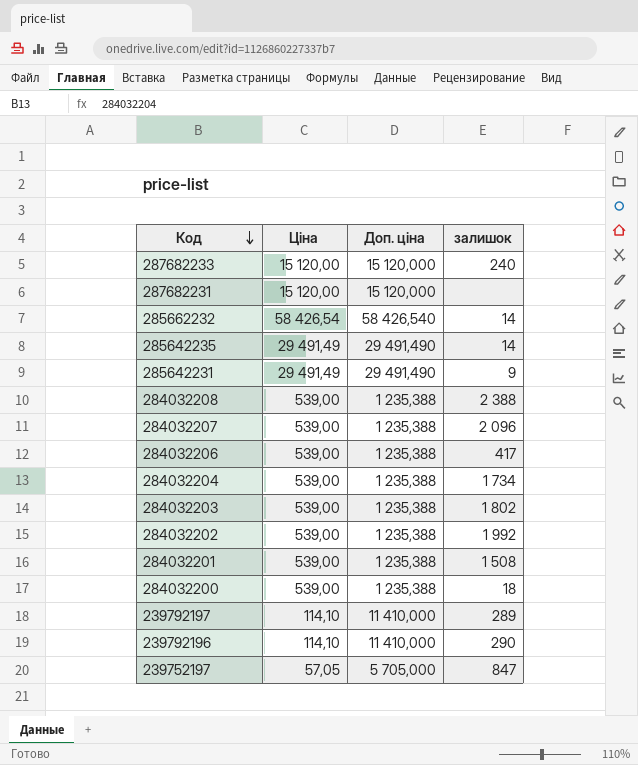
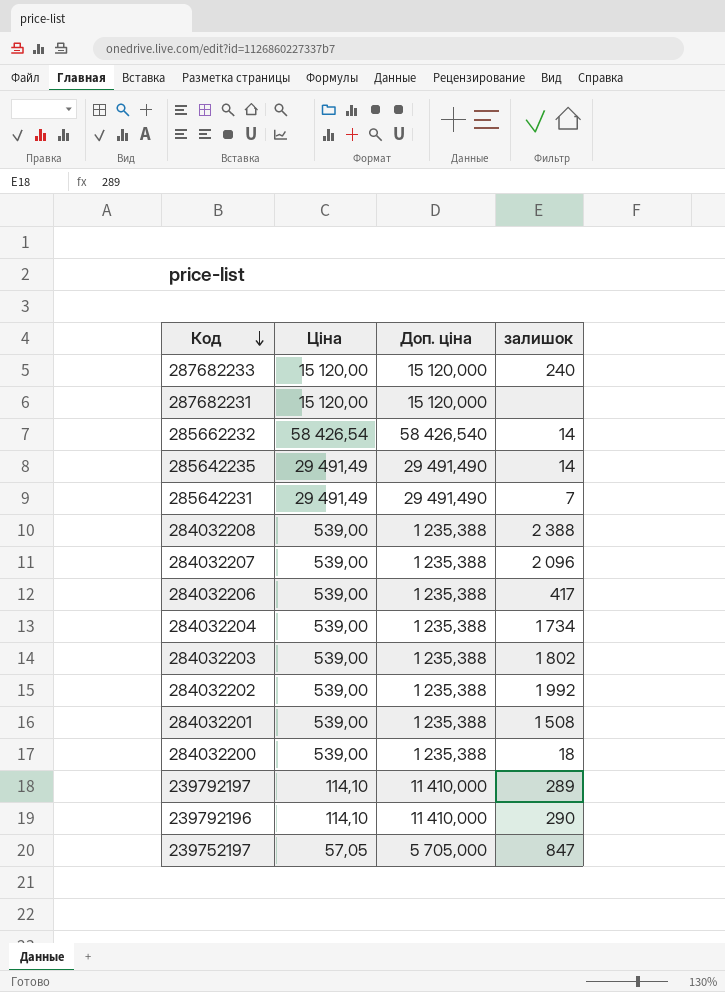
285642231 | залишок: 9 -> 7

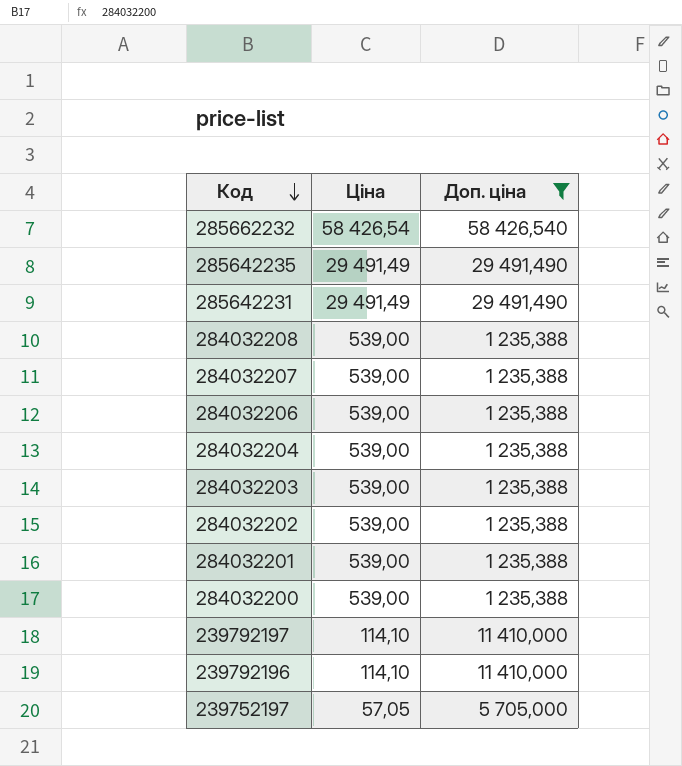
filter: none -> Доп. ціна != 15 120,000
column залишок | position: 4 -> none

